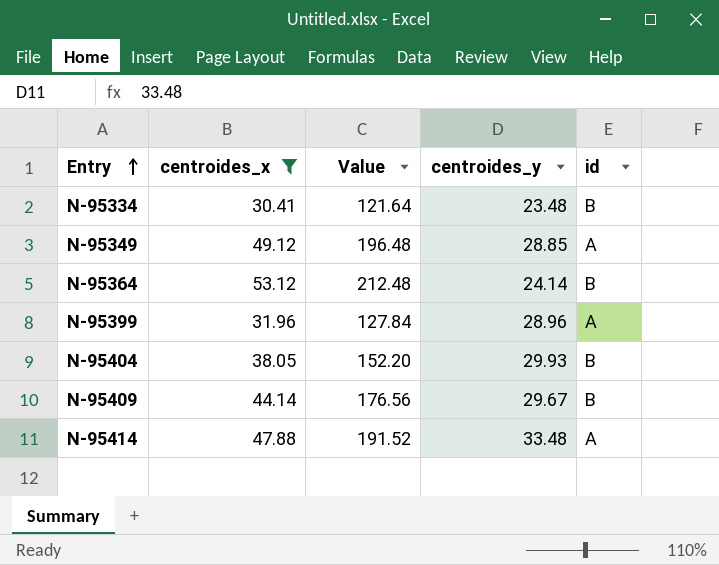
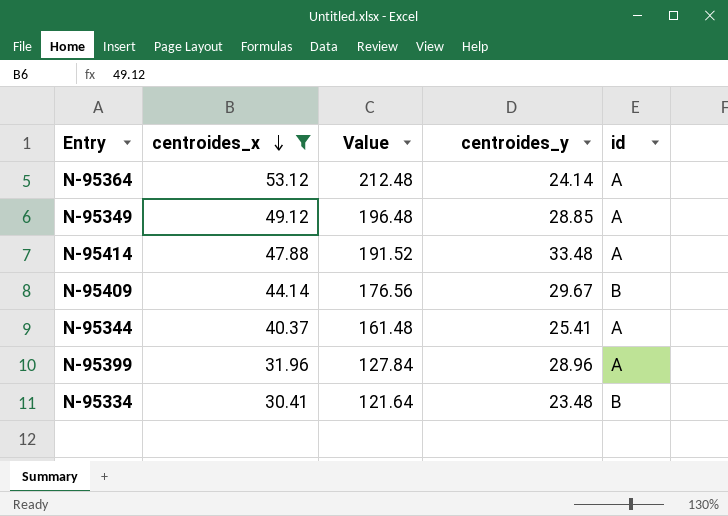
row order: Entry ascending -> centroides_x descending
row N-95404: 38.05 | 152.20 | 29.93 | B -> none
N-95364 | id: B -> A
row N-95344: none -> 40.37 | 161.48 | 25.41 | A

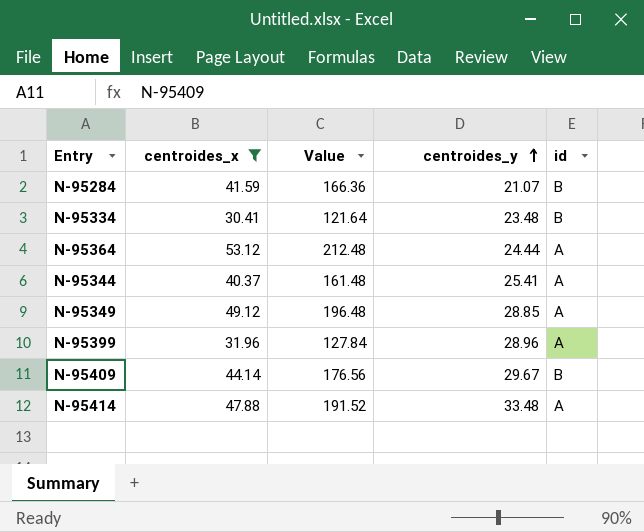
row order: centroides_x descending -> centroides_y ascending
row N-95284: none -> 41.59 | 166.36 | 21.07 | B
N-95364 | centroides_y: 24.14 -> 24.44

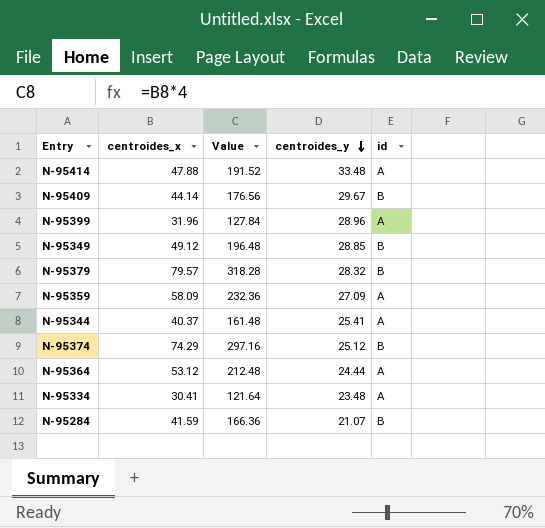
filter: centroides_x <= 53.12 -> none
row order: centroides_y ascending -> centroides_y descending
N-95349 | id: A -> B
N-95334 | id: B -> A

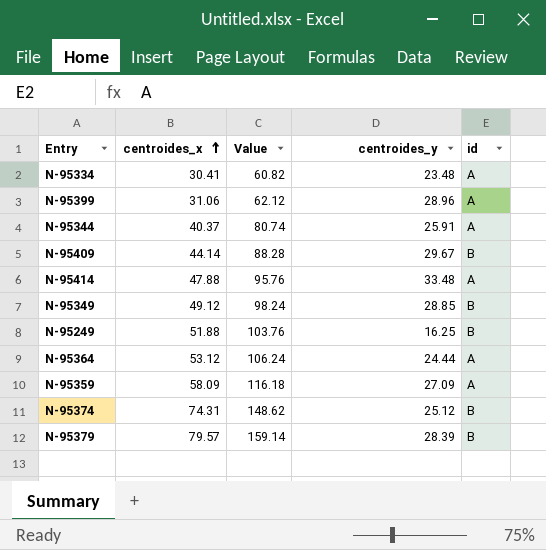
row order: centroides_y descending -> centroides_x ascending
column Value | formula: [centroides_x] * 4 -> [centroides_x] * 2
row N-95284: 41.59 | 166.36 | 21.07 | B -> none
N-95399 | centroides_x: 31.96 -> 31.06
N-95344 | centroides_y: 25.41 -> 25.91
row N-95249: none -> 51.88 | 103.76 | 16.25 | B
N-95374 | centroides_x: 74.29 -> 74.31
N-95379 | centroides_y: 28.32 -> 28.39

